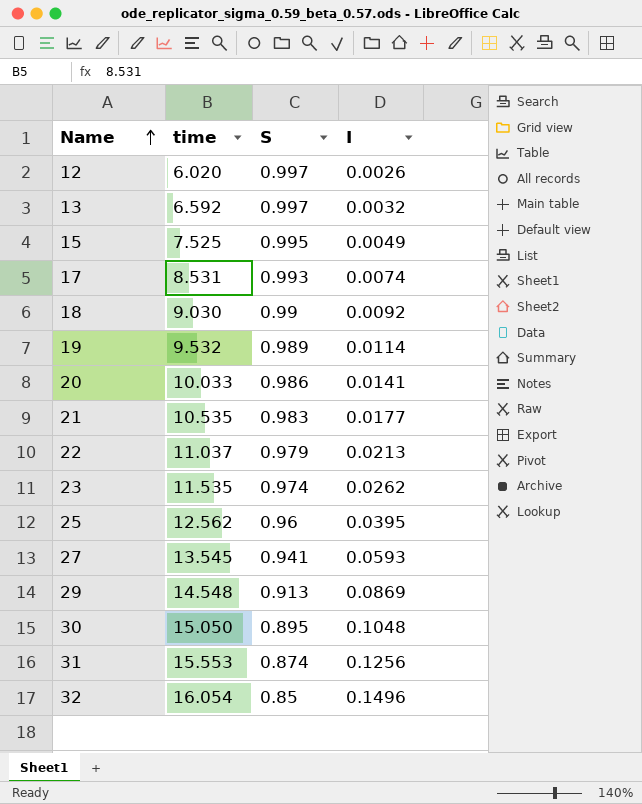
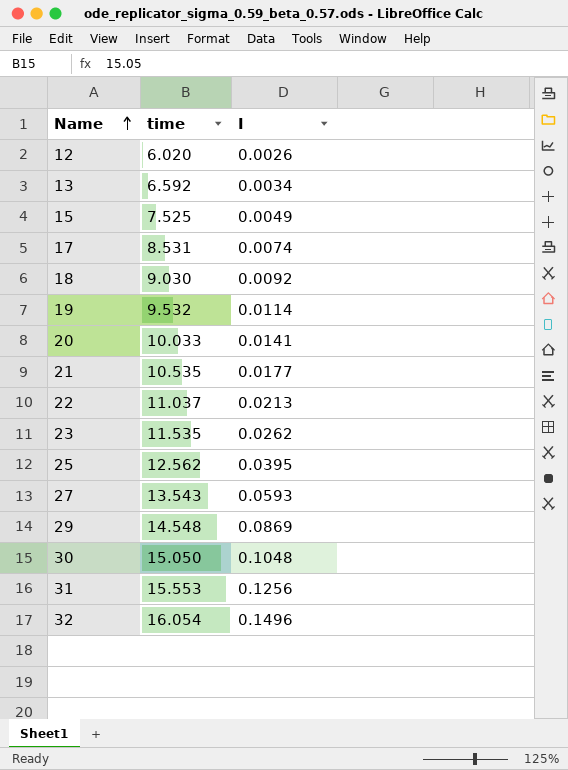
column S | position: 3 -> none
13 | I: 0.0032 -> 0.0034
27 | time: 13.545 -> 13.543

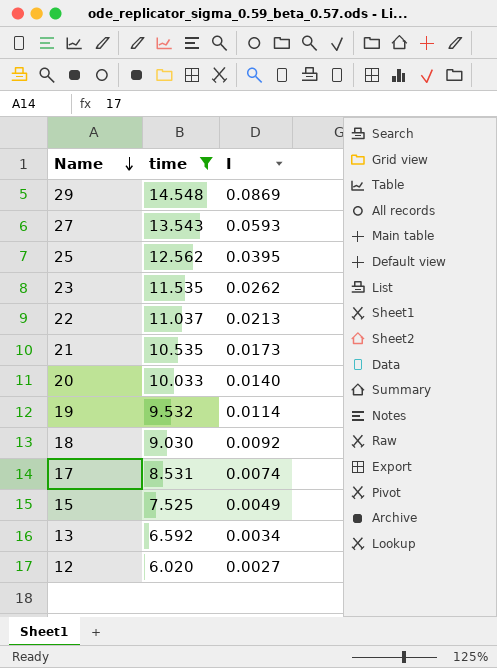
filter: none -> time <= 14.548
row order: Name ascending -> Name descending
21 | I: 0.0177 -> 0.0173
20 | I: 0.0141 -> 0.0140
12 | I: 0.0026 -> 0.0027

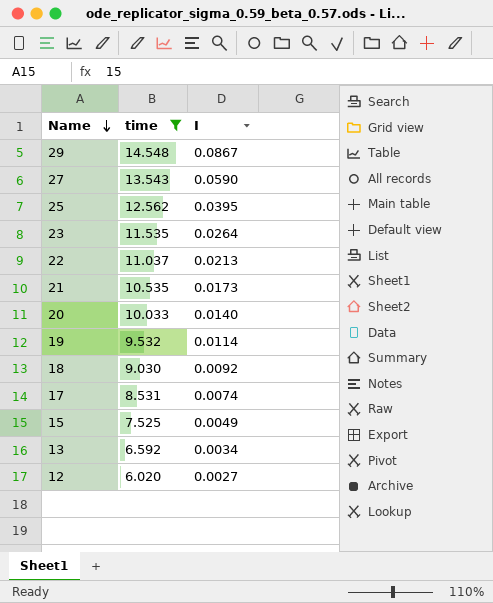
29 | I: 0.0869 -> 0.0867
27 | I: 0.0593 -> 0.0590
23 | I: 0.0262 -> 0.0264

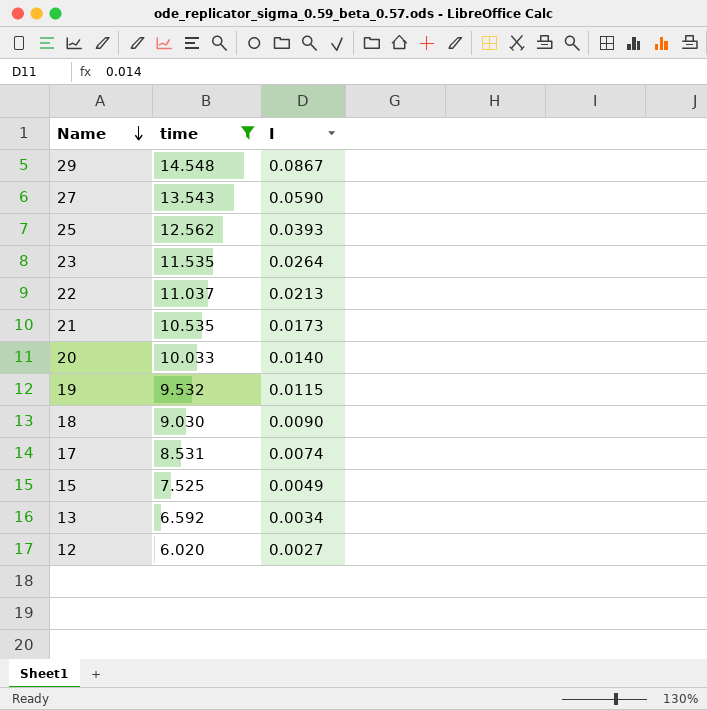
25 | I: 0.0395 -> 0.0393
19 | I: 0.0114 -> 0.0115
18 | I: 0.0092 -> 0.0090

